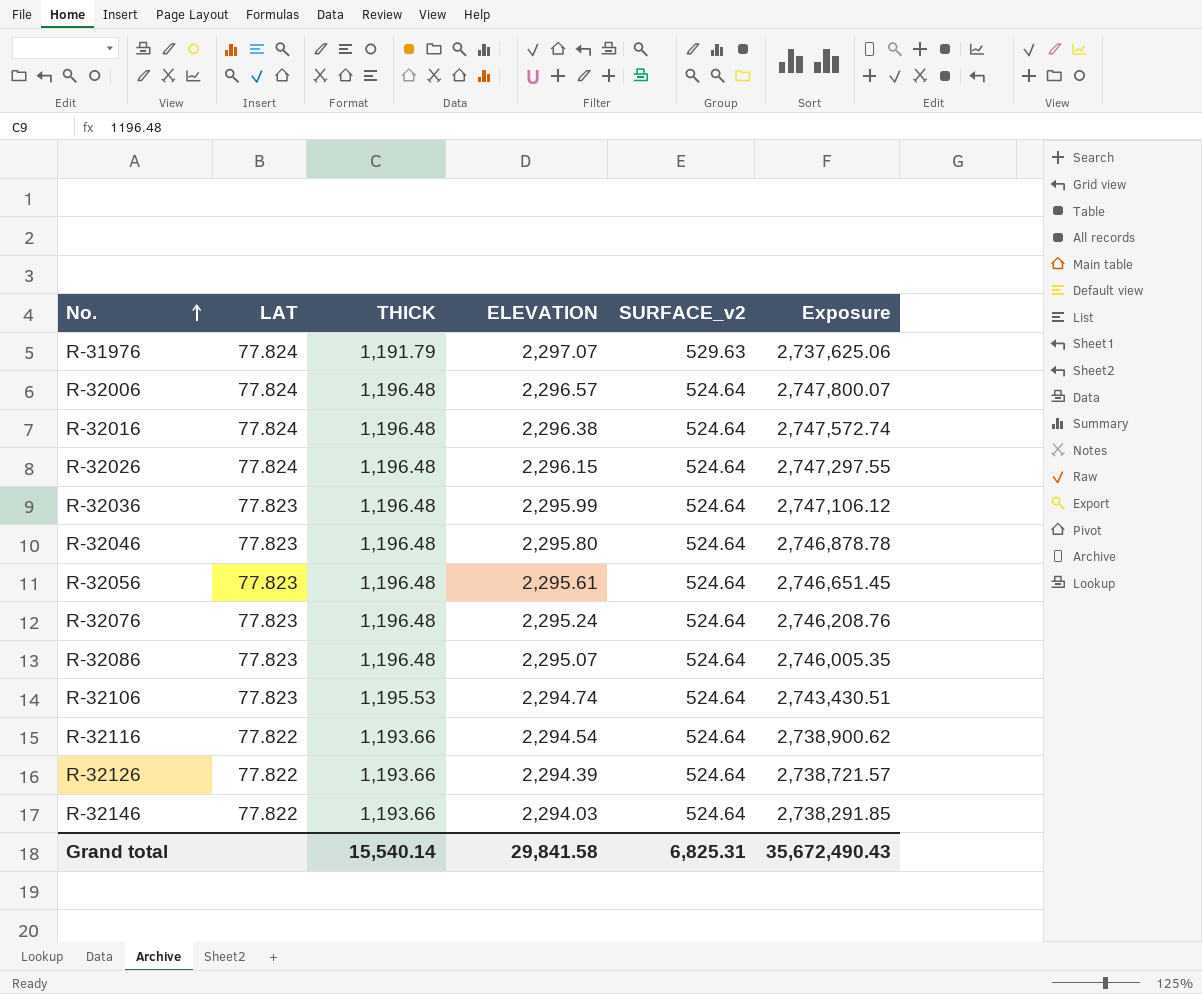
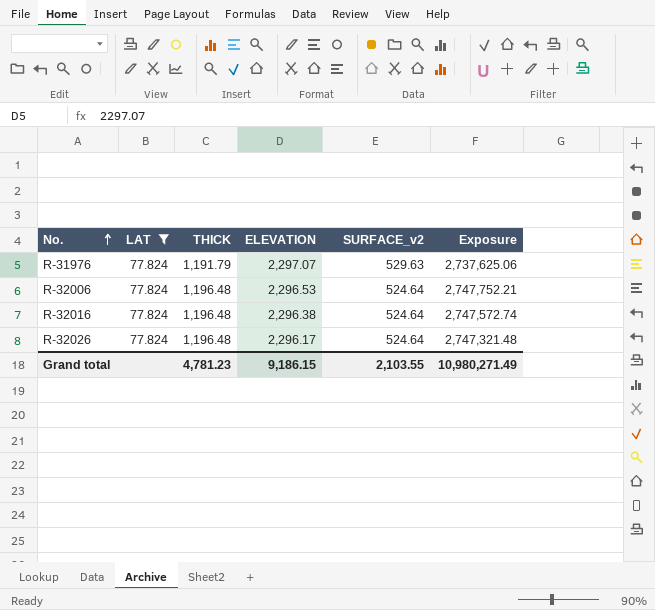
filter: none -> LAT = 77.824
R-32006 | ELEVATION: 2,296.57 -> 2,296.53
R-32006 | Exposure: 2,747,800.07 -> 2,747,752.21
R-32026 | ELEVATION: 2,296.15 -> 2,296.17
R-32026 | Exposure: 2,747,297.55 -> 2,747,321.48
Grand total | THICK: 15,540.14 -> 4,781.23
Grand total | ELEVATION: 29,841.58 -> 9,186.15
Grand total | SURFACE_v2: 6,825.31 -> 2,103.55
Grand total | Exposure: 35,672,490.43 -> 10,980,271.49

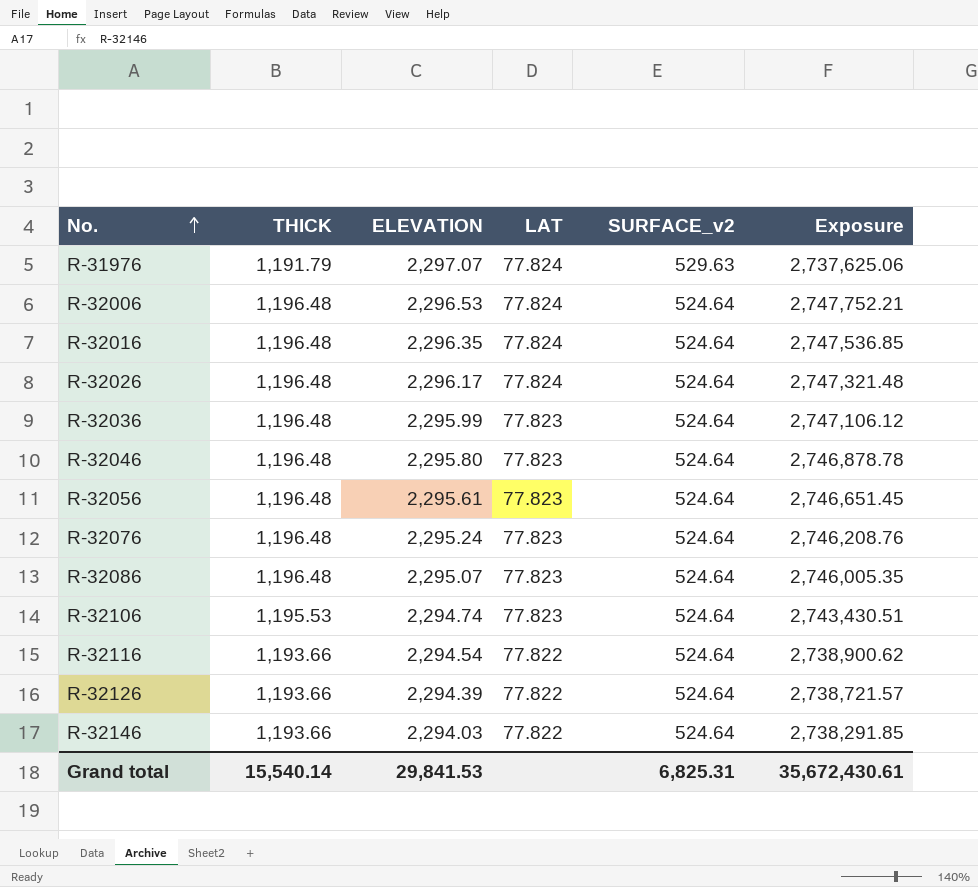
filter: LAT = 77.824 -> none
column LAT | position: 2 -> 4
R-32016 | ELEVATION: 2,296.38 -> 2,296.35
R-32016 | Exposure: 2,747,572.74 -> 2,747,536.85
Grand total | THICK: 4,781.23 -> 15,540.14
Grand total | ELEVATION: 9,186.15 -> 29,841.53
Grand total | SURFACE_v2: 2,103.55 -> 6,825.31
Grand total | Exposure: 10,980,271.49 -> 35,672,430.61

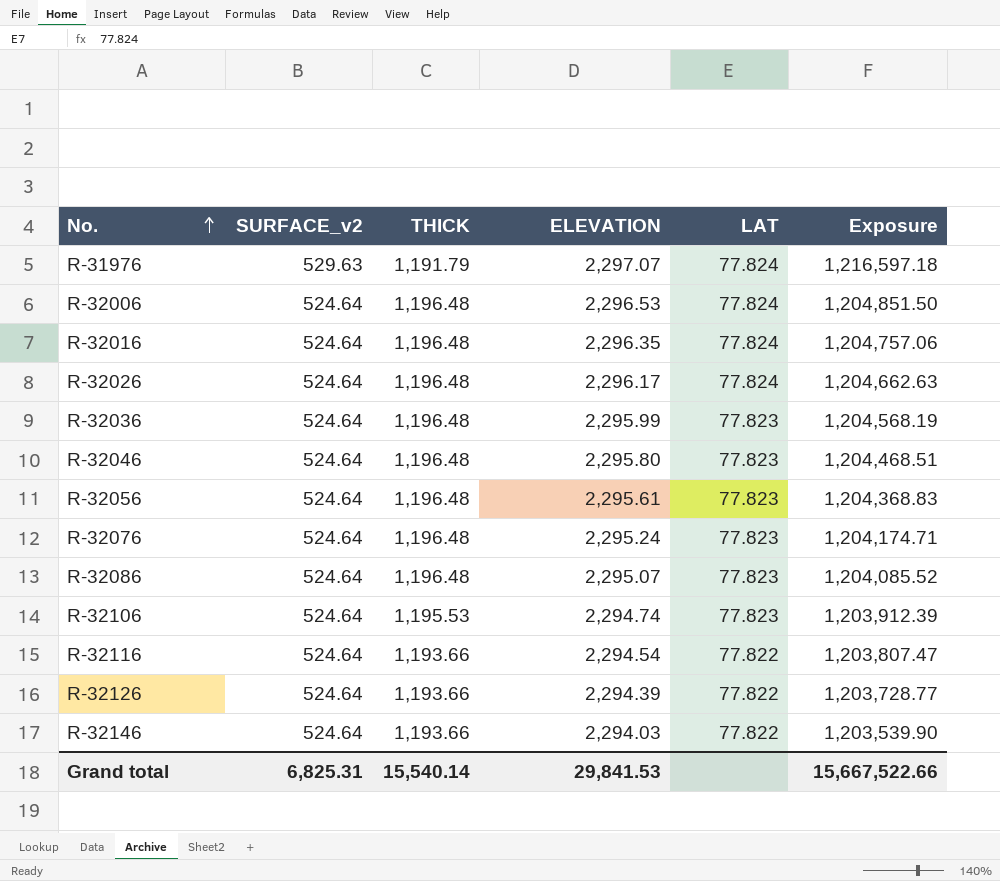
column SURFACE_v2 | position: 5 -> 2
column Exposure | formula: [THICK] * [ELEVATION] -> [SURFACE_v2] * [ELEVATION]
Grand total | Exposure: 35,672,430.61 -> 15,667,522.66

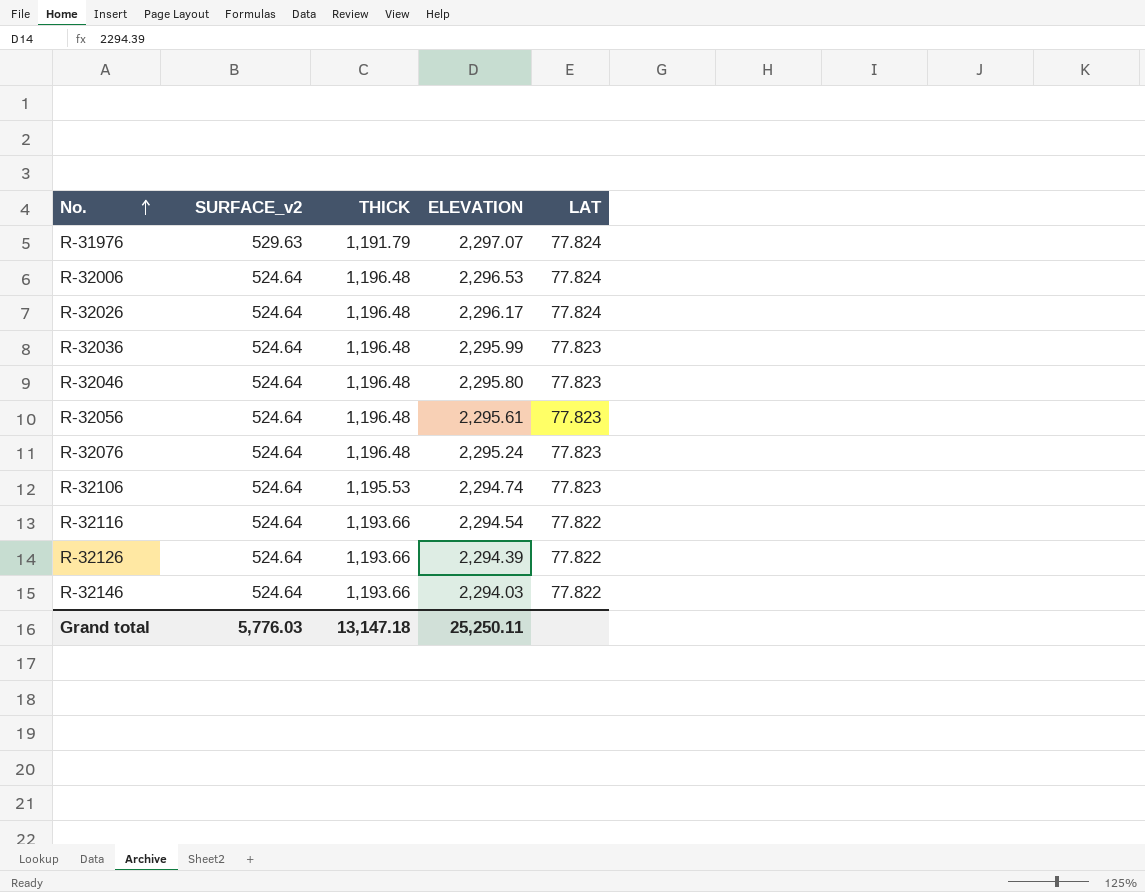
column Exposure | formula: [SURFACE_v2] * [ELEVATION] -> none
row R-32016: 524.64 | 1,196.48 | 2,296.35 | 77.824 | 1,204,757.06 -> none
row R-32086: 524.64 | 1,196.48 | 2,295.07 | 77.823 | 1,204,085.52 -> none
Grand total | SURFACE_v2: 6,825.31 -> 5,776.03
Grand total | THICK: 15,540.14 -> 13,147.18
Grand total | ELEVATION: 29,841.53 -> 25,250.11

